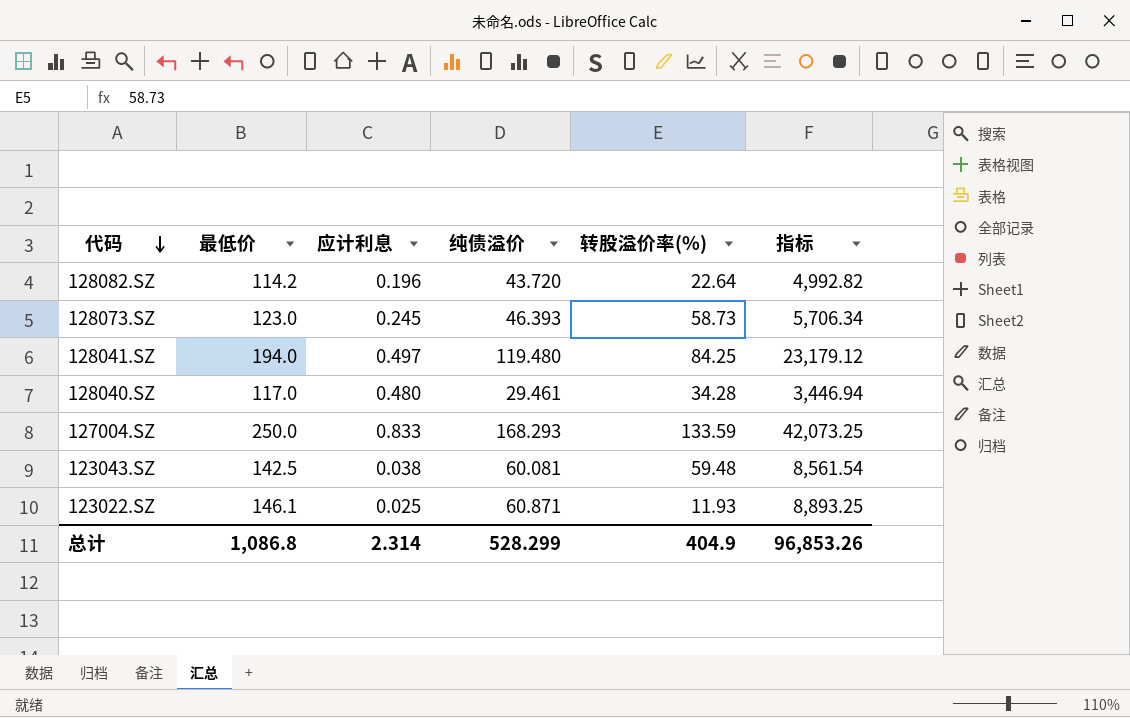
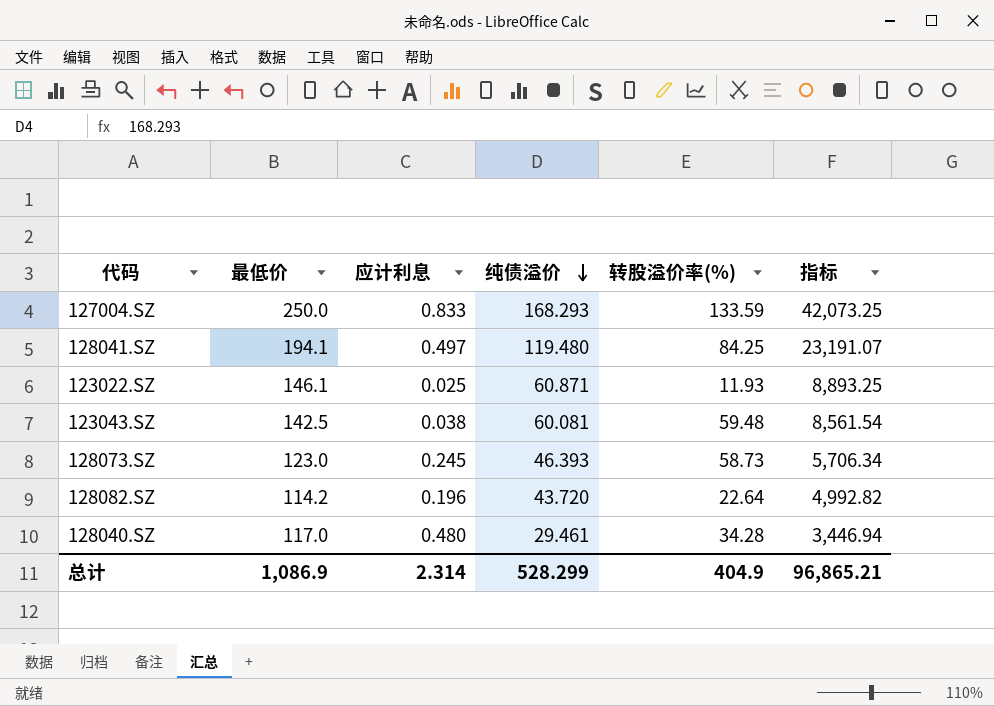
row order: 代码 descending -> 纯债溢价 descending
128041.SZ | 最低价: 194.0 -> 194.1
128041.SZ | 指标: 23,179.12 -> 23,191.07
总计 | 最低价: 1,086.8 -> 1,086.9
总计 | 指标: 96,853.26 -> 96,865.21

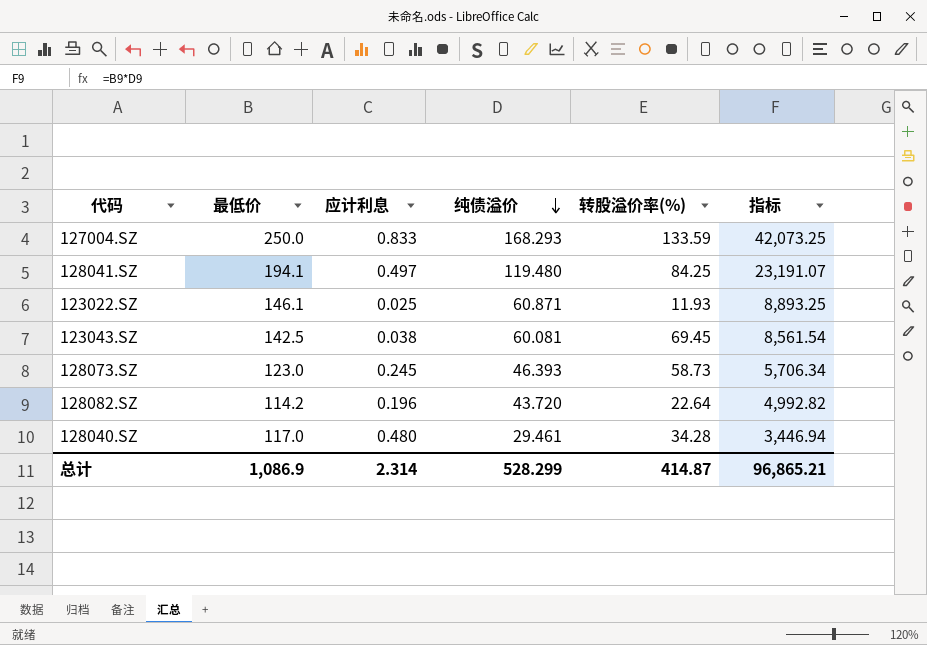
123043.SZ | 转股溢价率(%): 59.48 -> 69.45
总计 | 转股溢价率(%): 404.9 -> 414.87

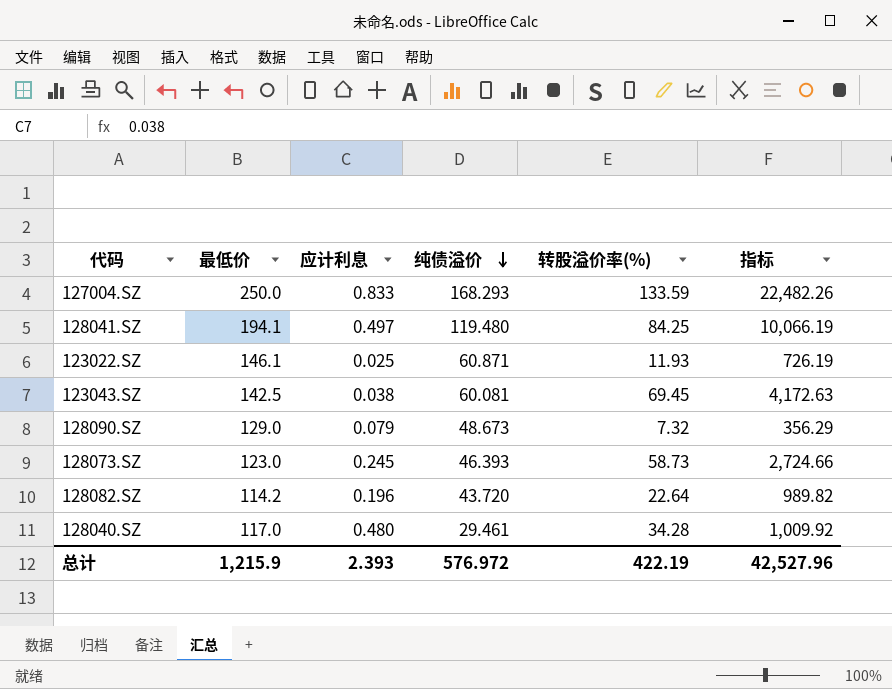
column 指标 | formula: [最低价] * [纯债溢价] -> [纯债溢价] * [转股溢价率(%)]
row 128090.SZ: none -> 129.0 | 0.079 | 48.673 | 7.32 | 356.29
总计 | 最低价: 1,086.9 -> 1,215.9
总计 | 应计利息: 2.314 -> 2.393
总计 | 纯债溢价: 528.299 -> 576.972
总计 | 转股溢价率(%): 414.87 -> 422.19
总计 | 指标: 96,865.21 -> 42,527.96

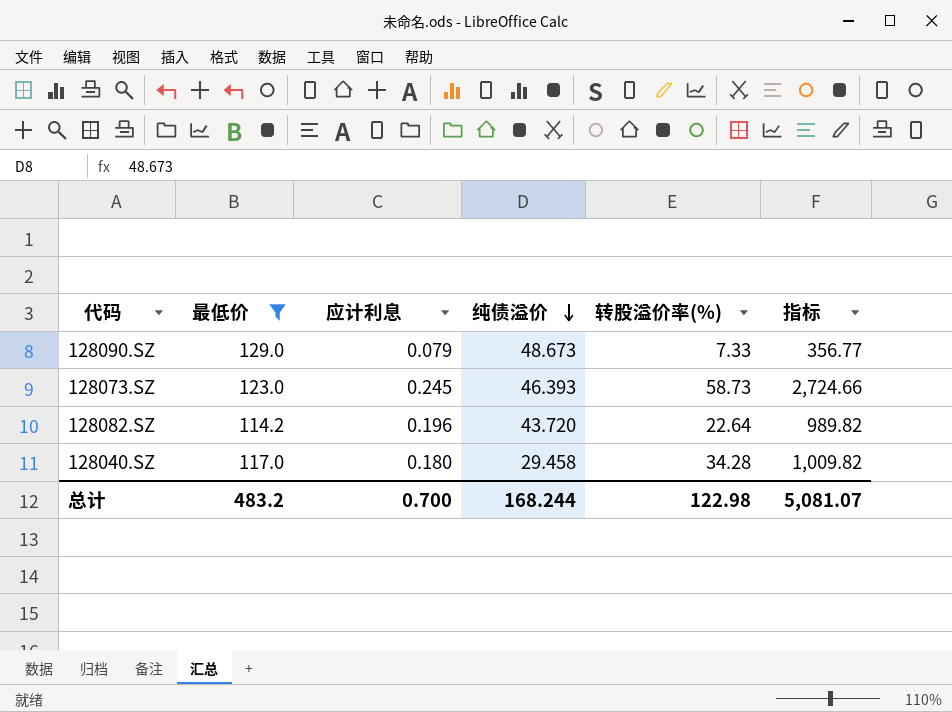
filter: none -> 最低价 <= 129.0
128090.SZ | 转股溢价率(%): 7.32 -> 7.33
128090.SZ | 指标: 356.29 -> 356.77
128040.SZ | 应计利息: 0.480 -> 0.180
128040.SZ | 纯债溢价: 29.461 -> 29.458
128040.SZ | 指标: 1,009.92 -> 1,009.82
总计 | 最低价: 1,215.9 -> 483.2
总计 | 应计利息: 2.393 -> 0.700
总计 | 纯债溢价: 576.972 -> 168.244
总计 | 转股溢价率(%): 422.19 -> 122.98
总计 | 指标: 42,527.96 -> 5,081.07

